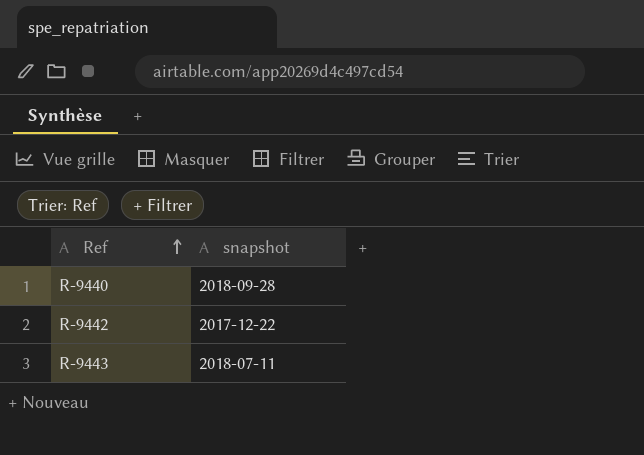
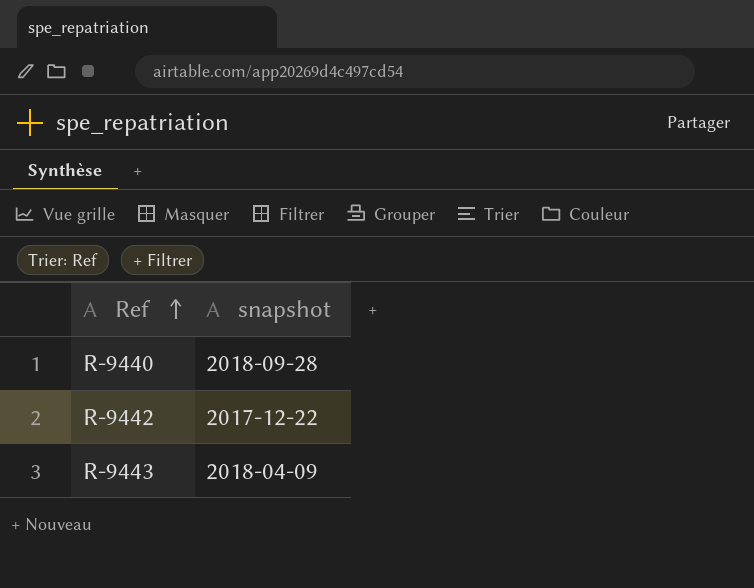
R-9443 | snapshot: 2018-07-11 -> 2018-04-09

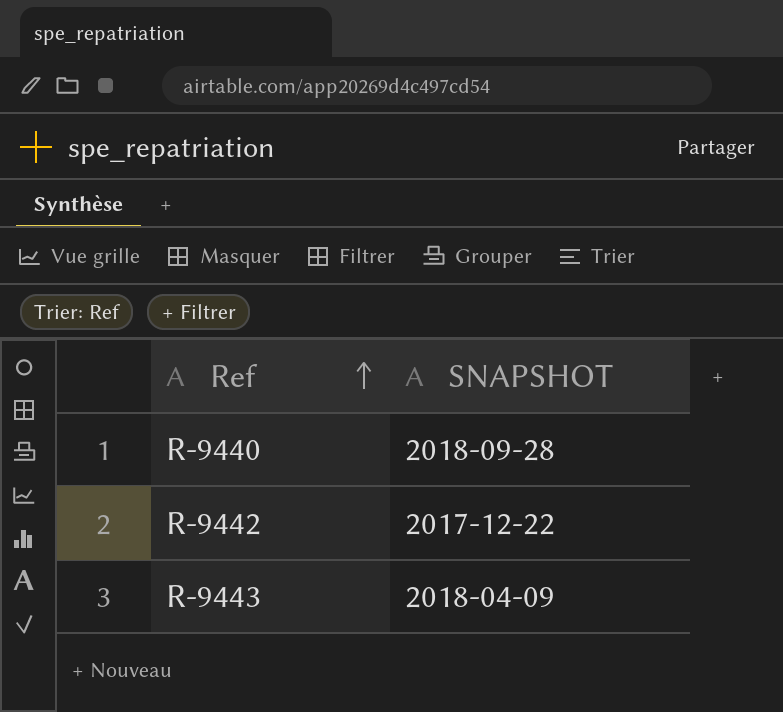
column name: snapshot -> SNAPSHOT

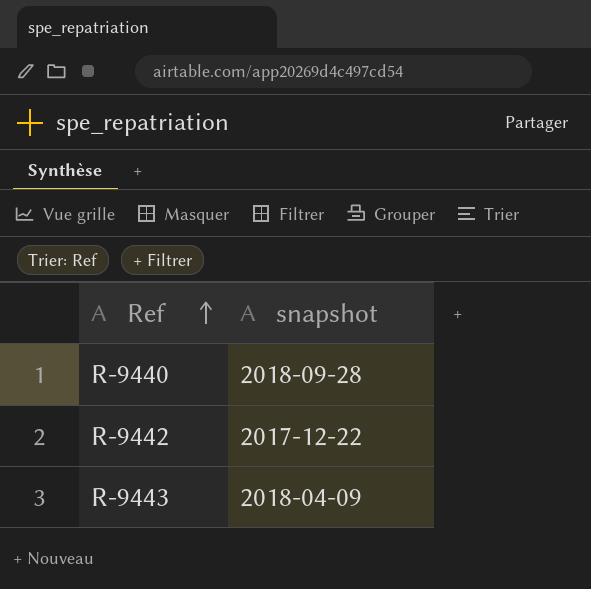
column name: SNAPSHOT -> snapshot

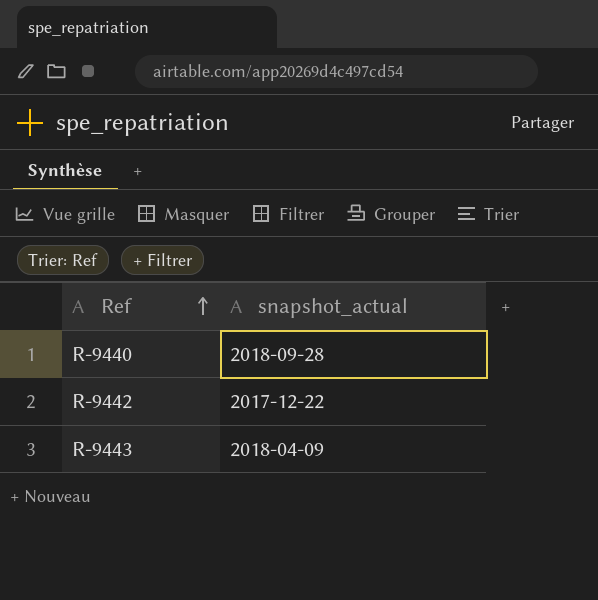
column name: snapshot -> snapshot_actual

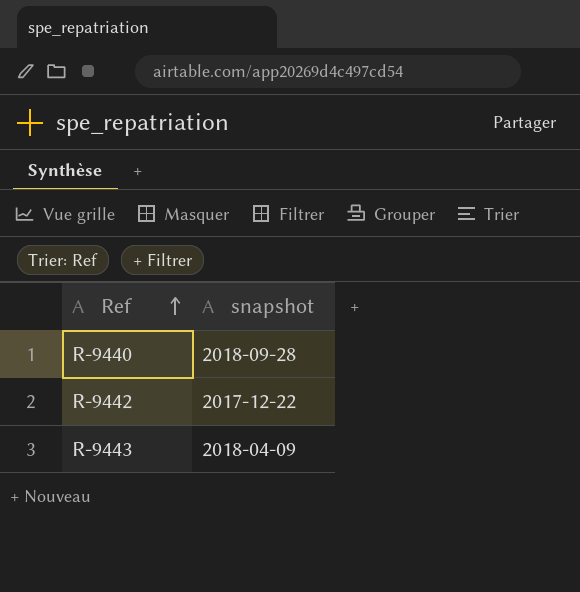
column name: snapshot_actual -> snapshot

